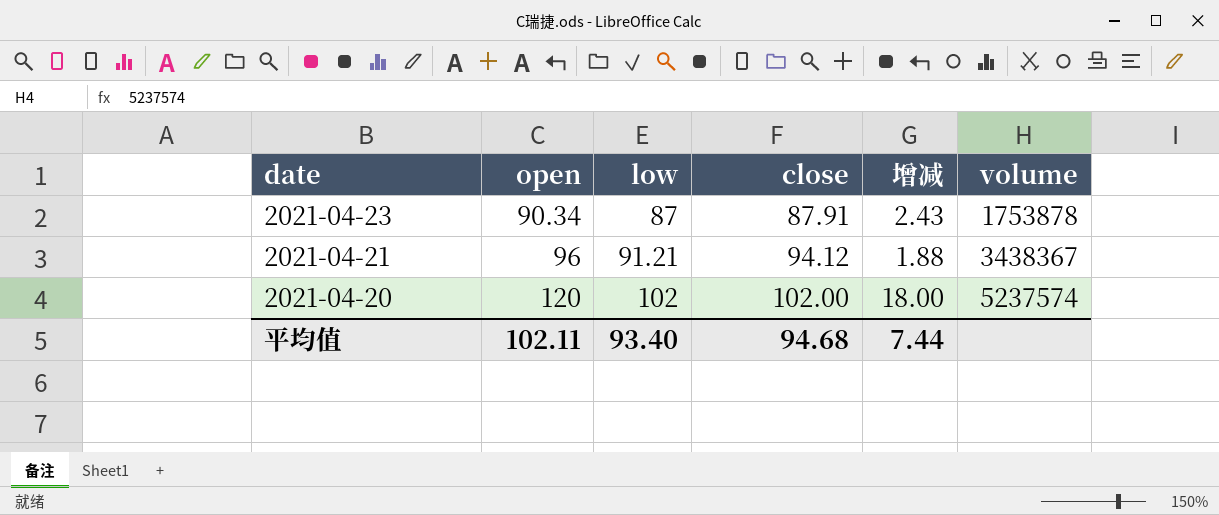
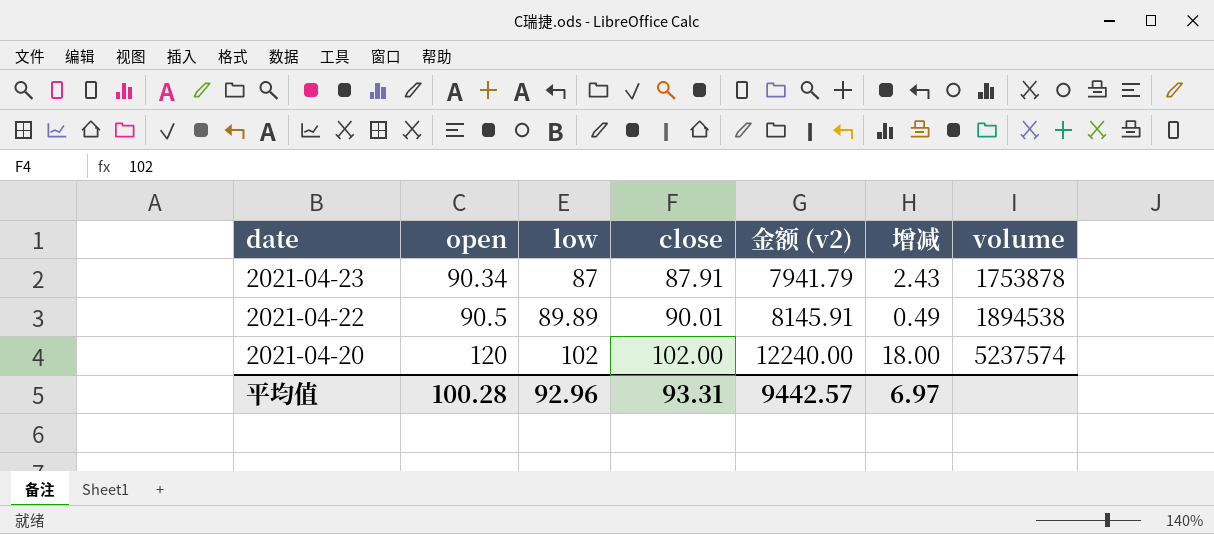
column 金额 (v2) | formula: none -> [open] * [close]
row 2021-04-21: 96 | 91.21 | 94.12 | 1.88 | 3438367 -> none
row 2021-04-22: none -> 90.5 | 89.89 | 90.01 | 8145.91 | 0.49 | 1894538
平均值 | open: 102.11 -> 100.28
平均值 | low: 93.40 -> 92.96
平均值 | close: 94.68 -> 93.31
平均值 | 增减: 7.44 -> 6.97

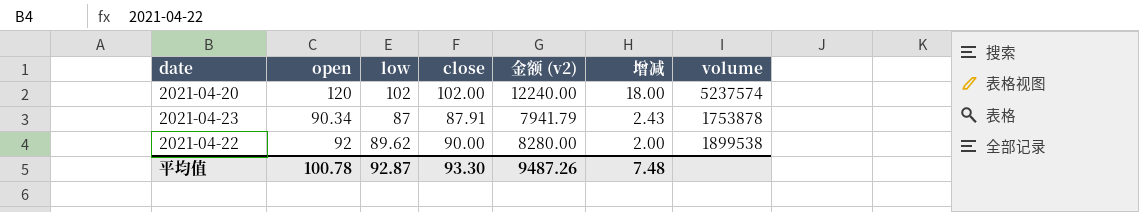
row order: date descending -> 增减 descending
2021-04-22 | open: 90.5 -> 92
2021-04-22 | low: 89.89 -> 89.62
2021-04-22 | close: 90.01 -> 90.00
2021-04-22 | 金额 (v2): 8145.91 -> 8280.00
2021-04-22 | 增减: 0.49 -> 2.00
2021-04-22 | volume: 1894538 -> 1899538
平均值 | open: 100.28 -> 100.78
平均值 | low: 92.96 -> 92.87
平均值 | close: 93.31 -> 93.30
平均值 | 金额 (v2): 9442.57 -> 9487.26
平均值 | 增减: 6.97 -> 7.48

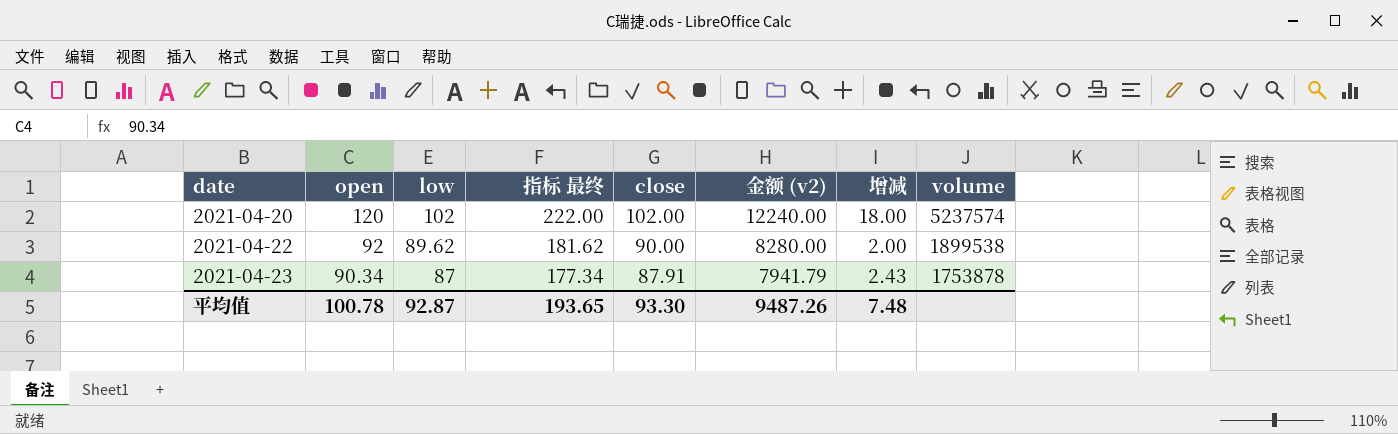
row order: 增减 descending -> date ascending
column 指标 最终 | formula: none -> [open] + [low]

